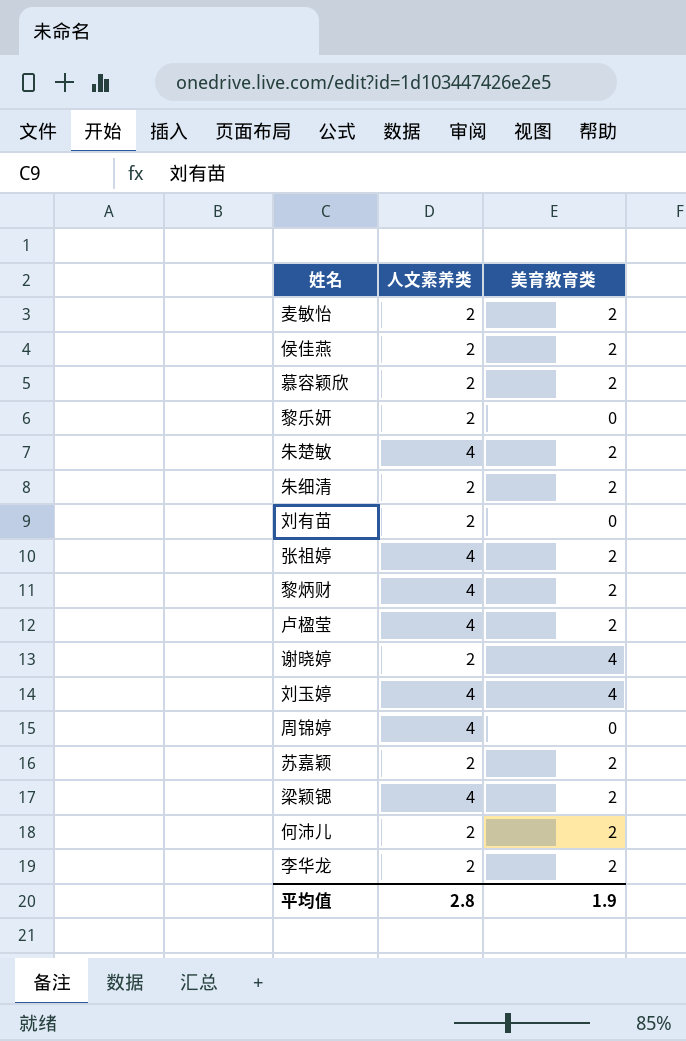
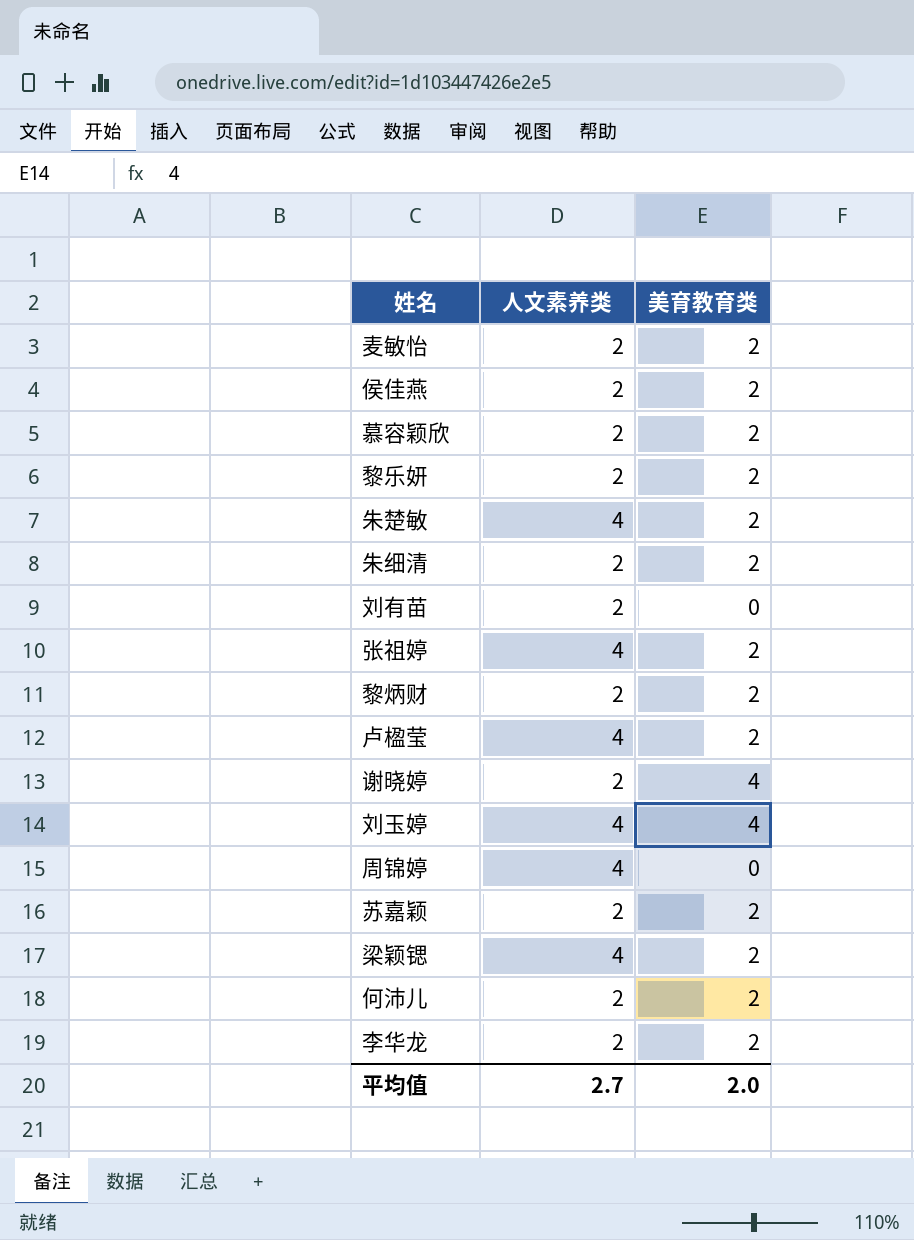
黎乐妍 | 美育教育类: 0 -> 2
黎炳财 | 人文素养类: 4 -> 2
平均值 | 人文素养类: 2.8 -> 2.7
平均值 | 美育教育类: 1.9 -> 2.0

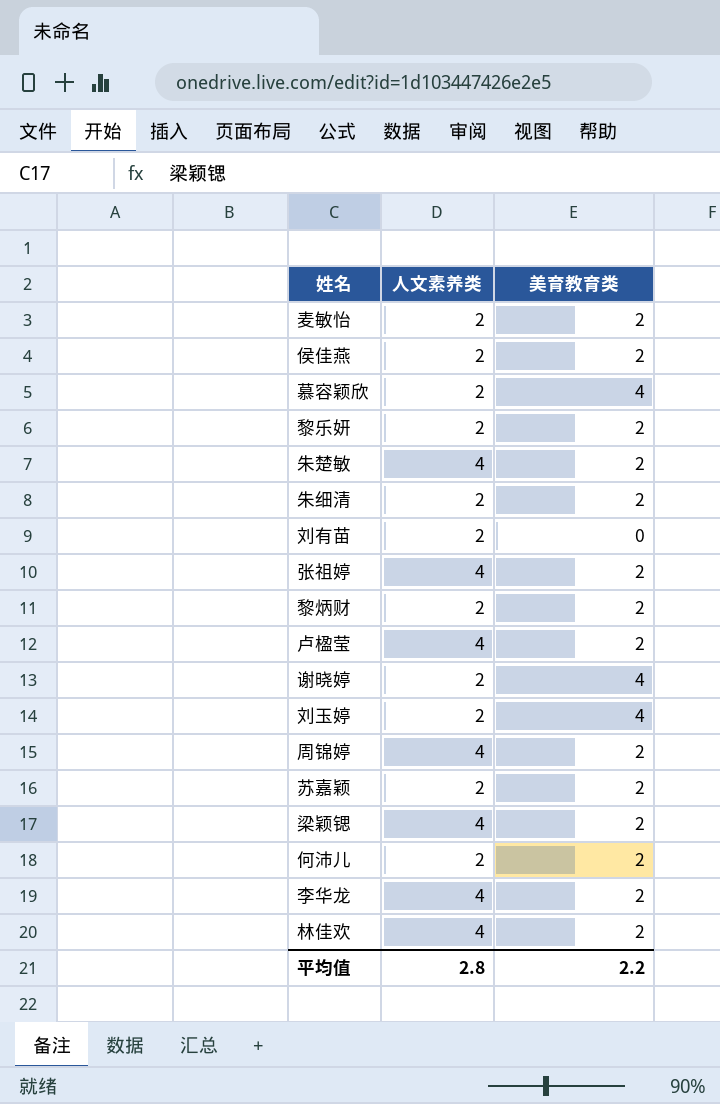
慕容颖欣 | 美育教育类: 2 -> 4
刘玉婷 | 人文素养类: 4 -> 2
周锦婷 | 美育教育类: 0 -> 2
李华龙 | 人文素养类: 2 -> 4
row 林佳欢: none -> 4 | 2
平均值 | 人文素养类: 2.7 -> 2.8
平均值 | 美育教育类: 2.0 -> 2.2

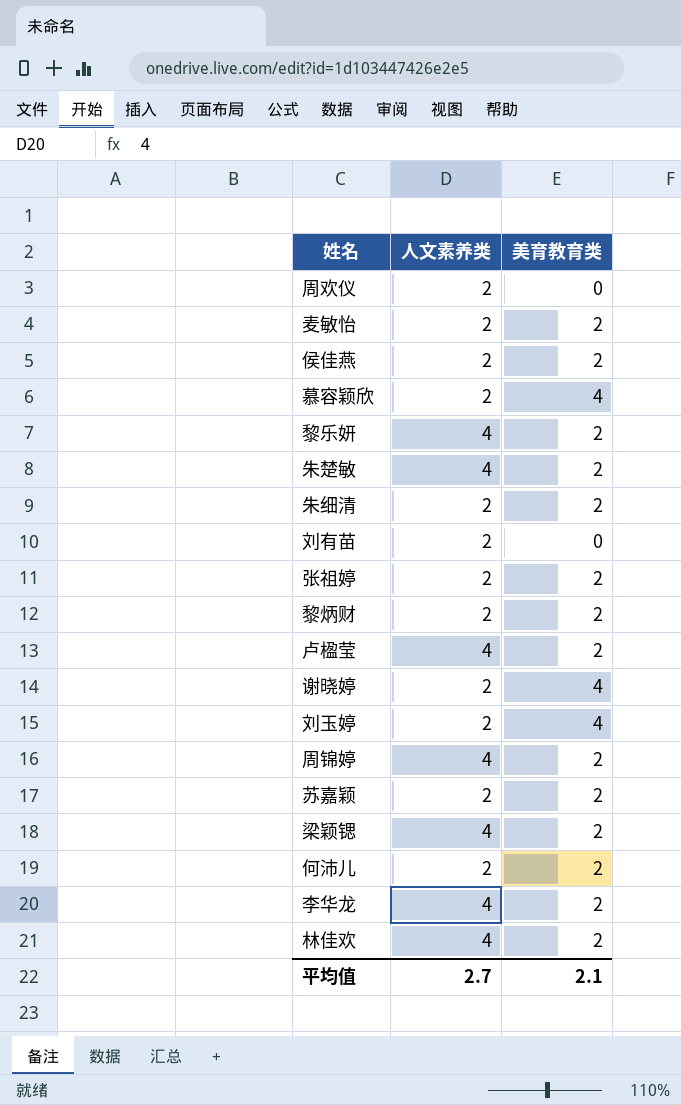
row 周欢仪: none -> 2 | 0
黎乐妍 | 人文素养类: 2 -> 4
张祖婷 | 人文素养类: 4 -> 2
平均值 | 人文素养类: 2.8 -> 2.7
平均值 | 美育教育类: 2.2 -> 2.1

